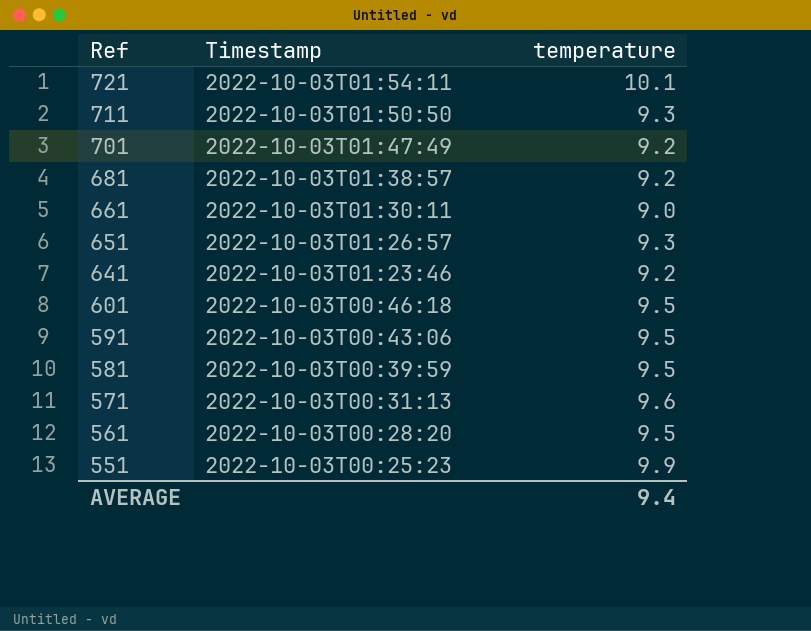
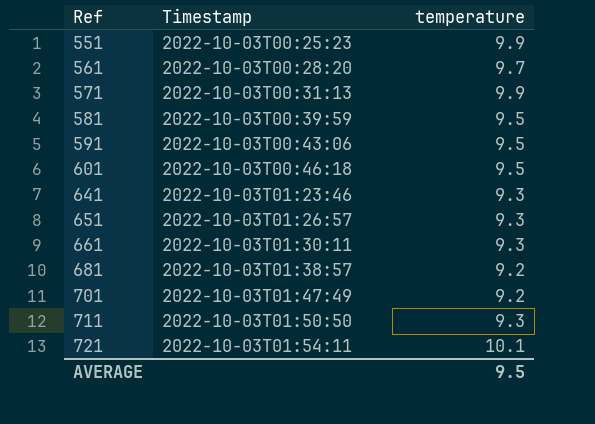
row order: Ref descending -> Ref ascending
561 | temperature: 9.5 -> 9.7
571 | temperature: 9.6 -> 9.9
641 | temperature: 9.2 -> 9.3
661 | temperature: 9.0 -> 9.3
AVERAGE | temperature: 9.4 -> 9.5

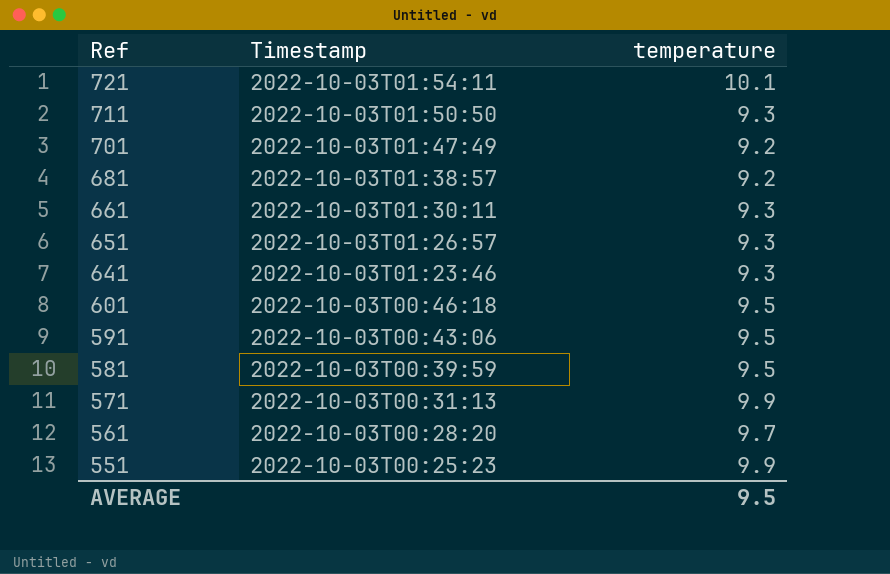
row order: Ref ascending -> Ref descending

